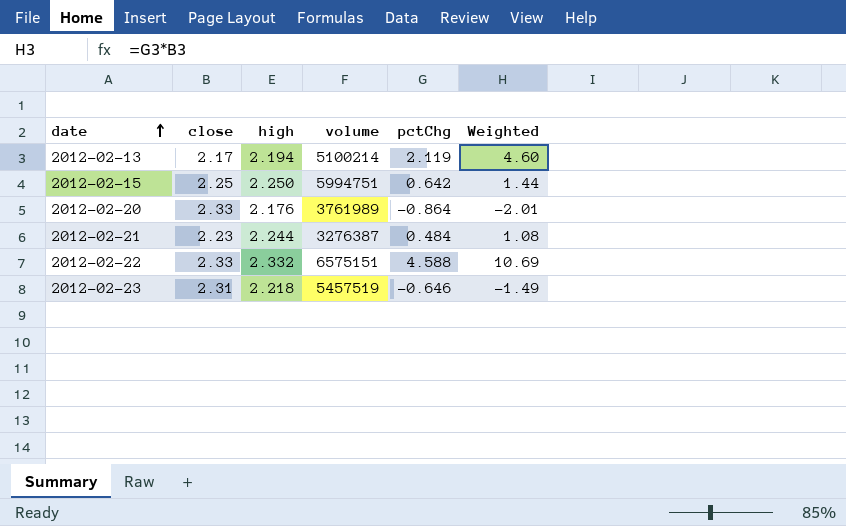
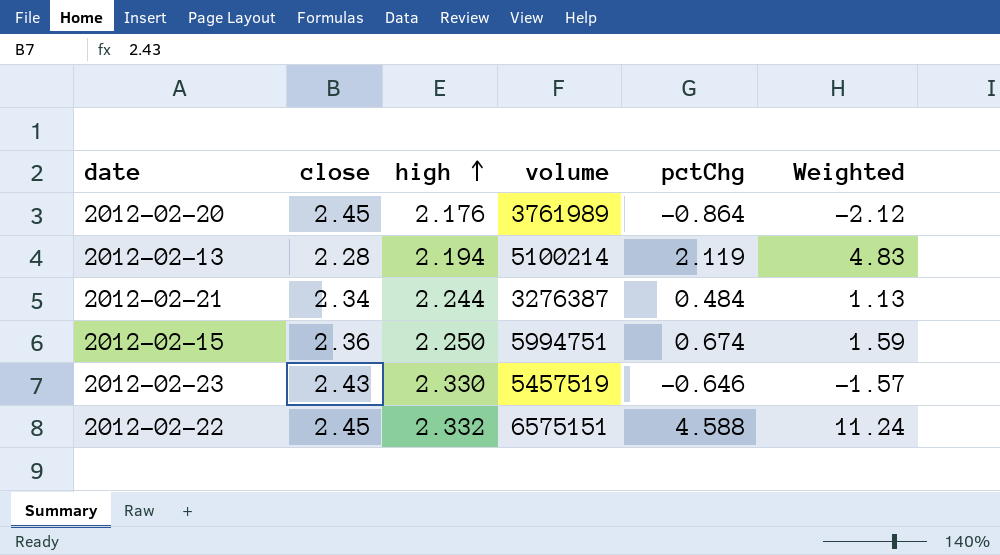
row order: date ascending -> high ascending
2012-02-20 | close: 2.33 -> 2.45
2012-02-20 | Weighted: -2.01 -> -2.12
2012-02-13 | close: 2.17 -> 2.28
2012-02-13 | Weighted: 4.60 -> 4.83
2012-02-21 | close: 2.23 -> 2.34
2012-02-21 | Weighted: 1.08 -> 1.13
2012-02-15 | close: 2.25 -> 2.36
2012-02-15 | pctChg: 0.642 -> 0.674
2012-02-15 | Weighted: 1.44 -> 1.59
2012-02-23 | close: 2.31 -> 2.43
2012-02-23 | high: 2.218 -> 2.330
2012-02-23 | Weighted: -1.49 -> -1.57
2012-02-22 | close: 2.33 -> 2.45
2012-02-22 | Weighted: 10.69 -> 11.24

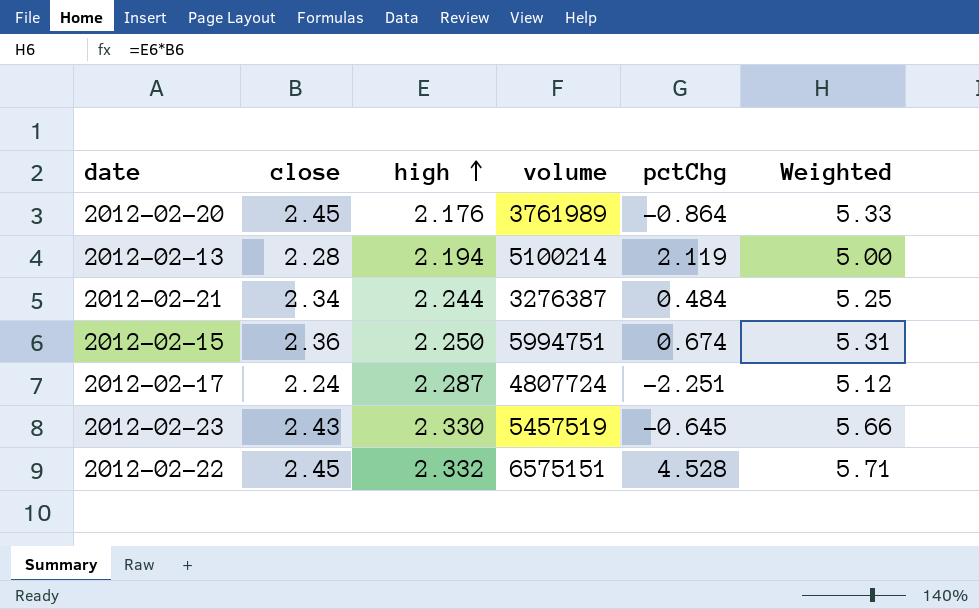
column Weighted | formula: [close] * [pctChg] -> [close] * [high]
row 2012-02-17: none -> 2.24 | 2.287 | 4807724 | -2.251 | 5.12
2012-02-23 | pctChg: -0.646 -> -0.645
2012-02-22 | pctChg: 4.588 -> 4.528

